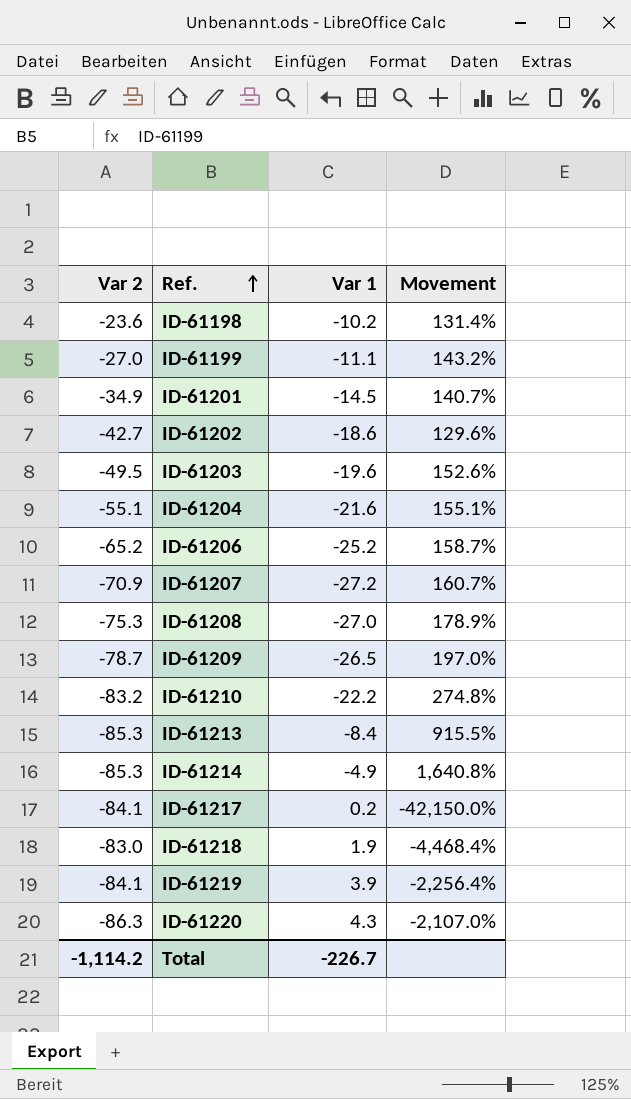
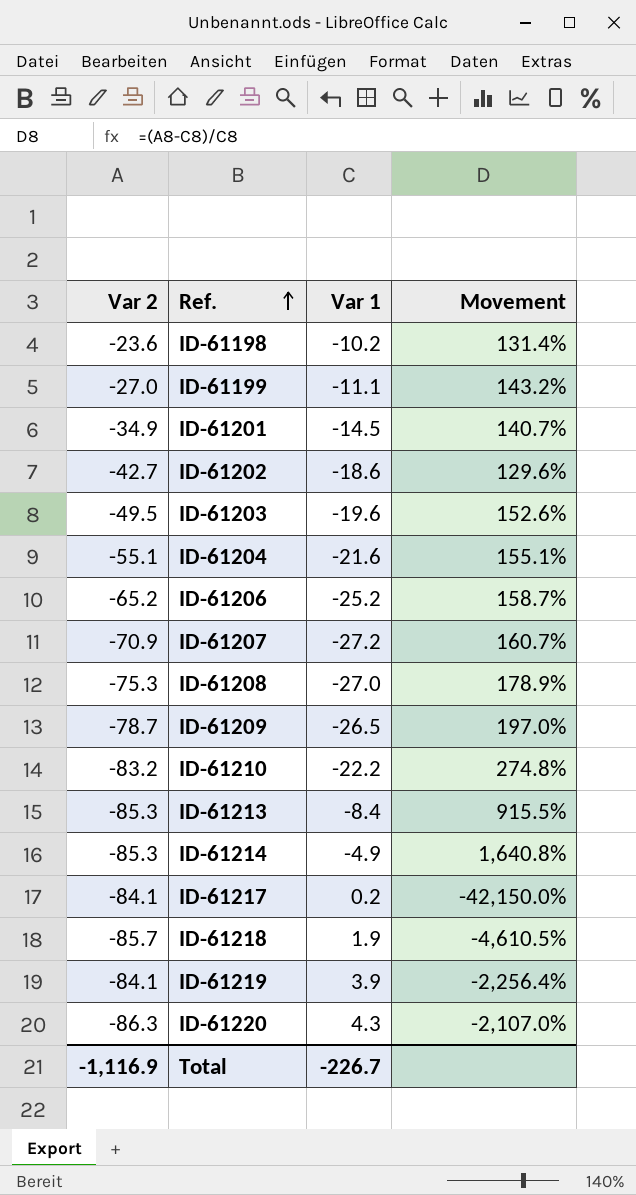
ID-61218 | Var 2: -83.0 -> -85.7
ID-61218 | Movement: -4,468.4% -> -4,610.5%
Total | Var 2: -1,114.2 -> -1,116.9

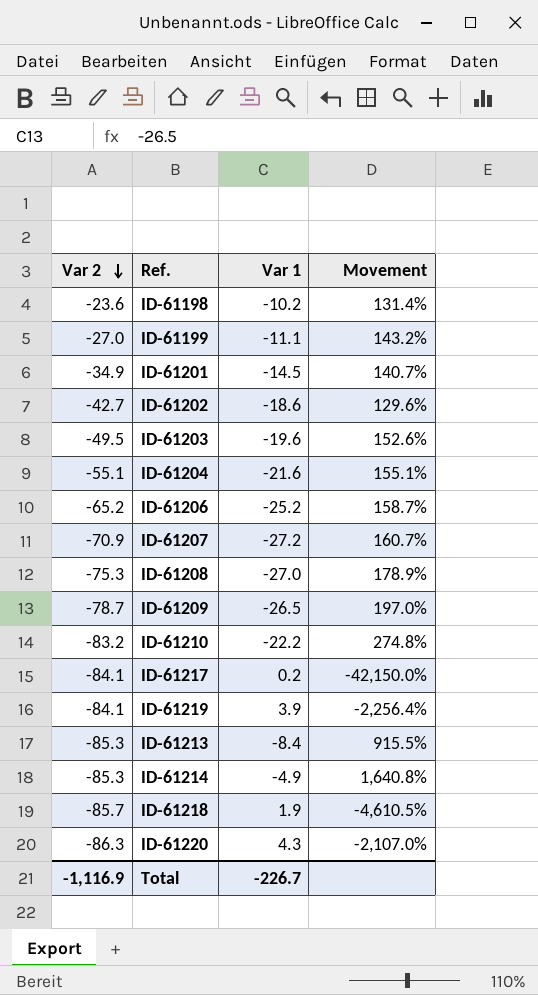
row order: Ref. ascending -> Var 2 descending

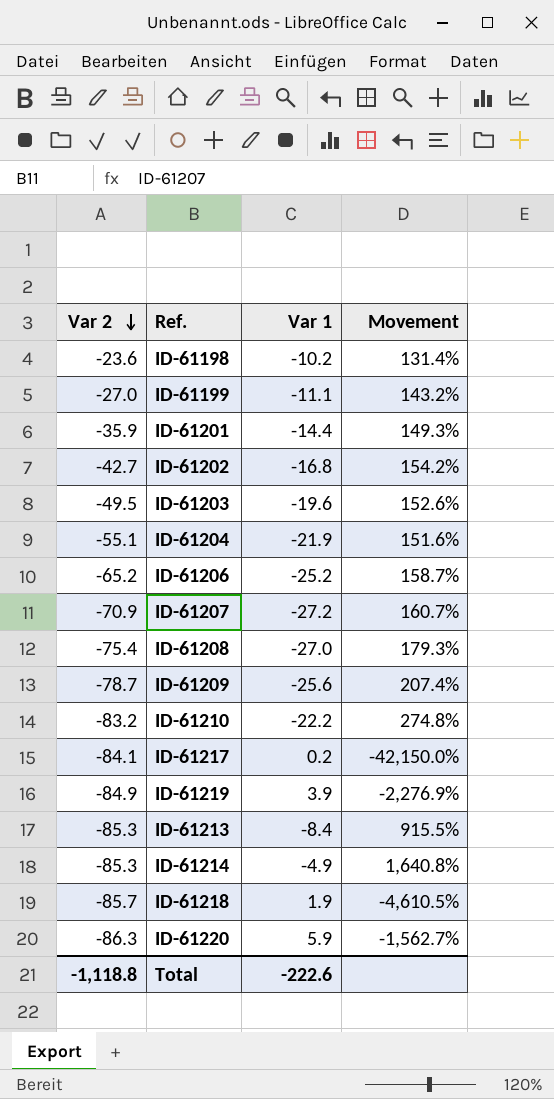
ID-61201 | Var 2: -34.9 -> -35.9
ID-61201 | Var 1: -14.5 -> -14.4
ID-61201 | Movement: 140.7% -> 149.3%
ID-61202 | Var 1: -18.6 -> -16.8
ID-61202 | Movement: 129.6% -> 154.2%
ID-61204 | Var 1: -21.6 -> -21.9
ID-61204 | Movement: 155.1% -> 151.6%
ID-61208 | Var 2: -75.3 -> -75.4
ID-61208 | Movement: 178.9% -> 179.3%
ID-61209 | Var 1: -26.5 -> -25.6
ID-61209 | Movement: 197.0% -> 207.4%
ID-61219 | Var 2: -84.1 -> -84.9
ID-61219 | Movement: -2,256.4% -> -2,276.9%
ID-61220 | Var 1: 4.3 -> 5.9
ID-61220 | Movement: -2,107.0% -> -1,562.7%
Total | Var 2: -1,116.9 -> -1,118.8
Total | Var 1: -226.7 -> -222.6

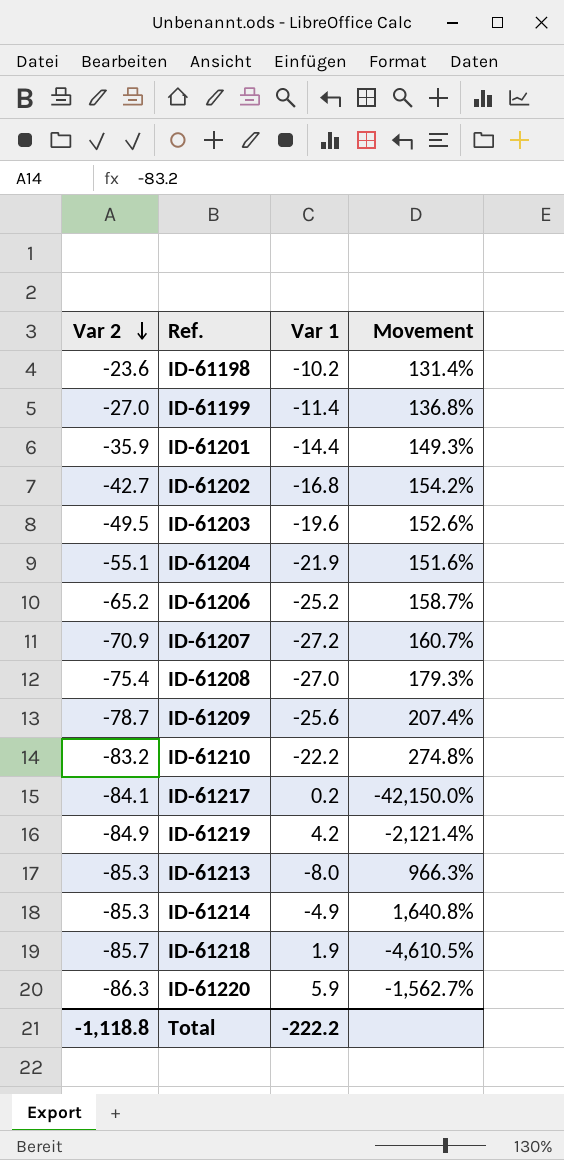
ID-61199 | Var 1: -11.1 -> -11.4
ID-61199 | Movement: 143.2% -> 136.8%
ID-61219 | Var 1: 3.9 -> 4.2
ID-61219 | Movement: -2,276.9% -> -2,121.4%
ID-61213 | Var 1: -8.4 -> -8.0
ID-61213 | Movement: 915.5% -> 966.3%
Total | Var 1: -222.6 -> -222.2

